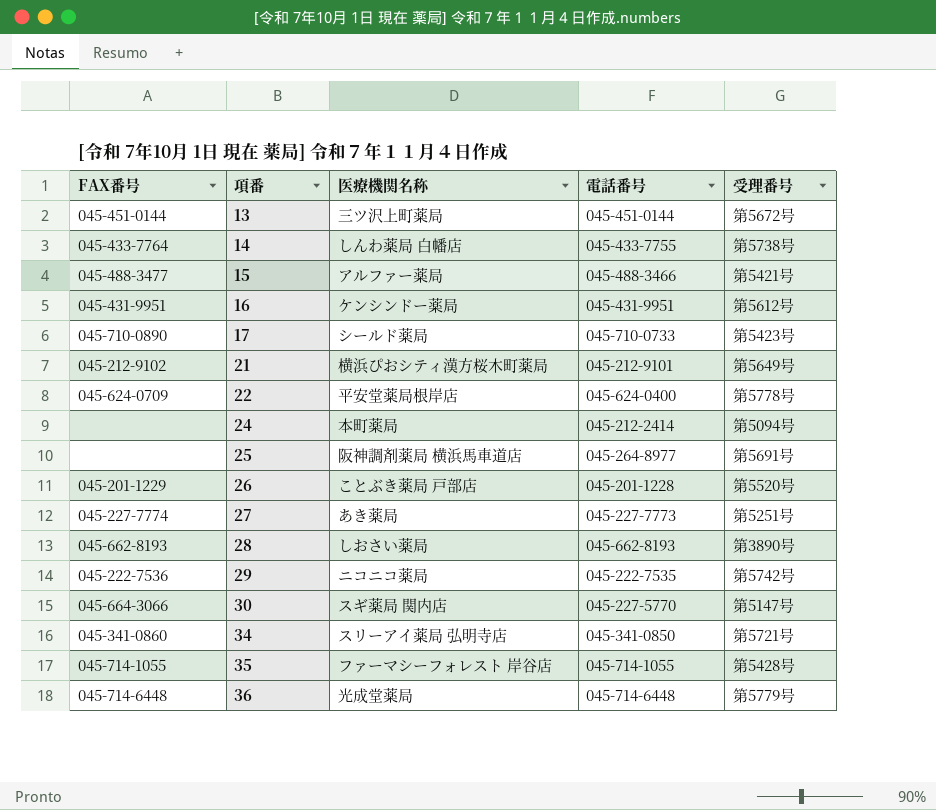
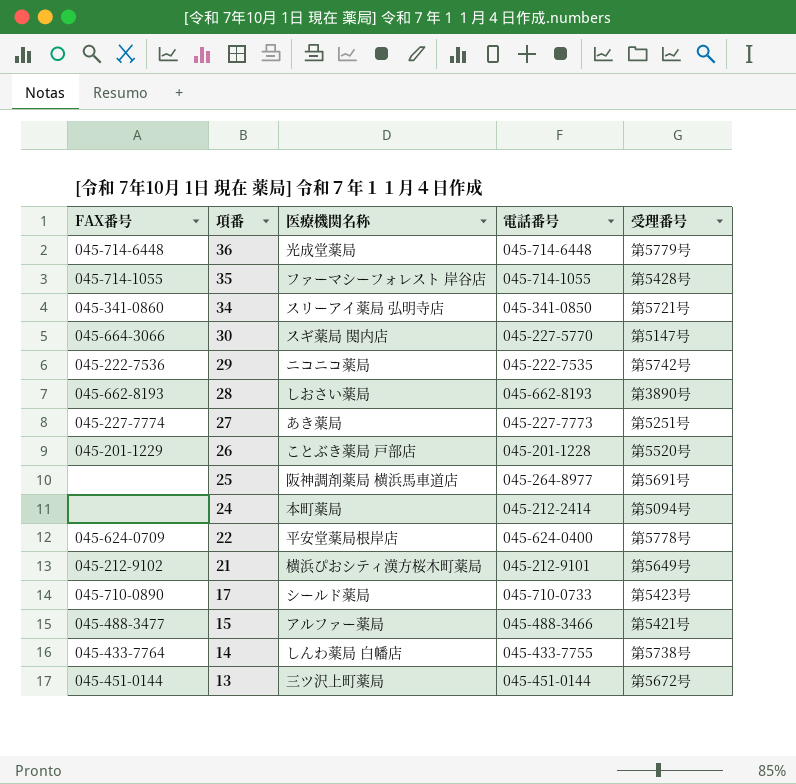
row order: 項番 ascending -> 項番 descending
row 16: 045-431-9951 | ケンシンドー薬局 | 045-431-9951 | 第5612号 -> none

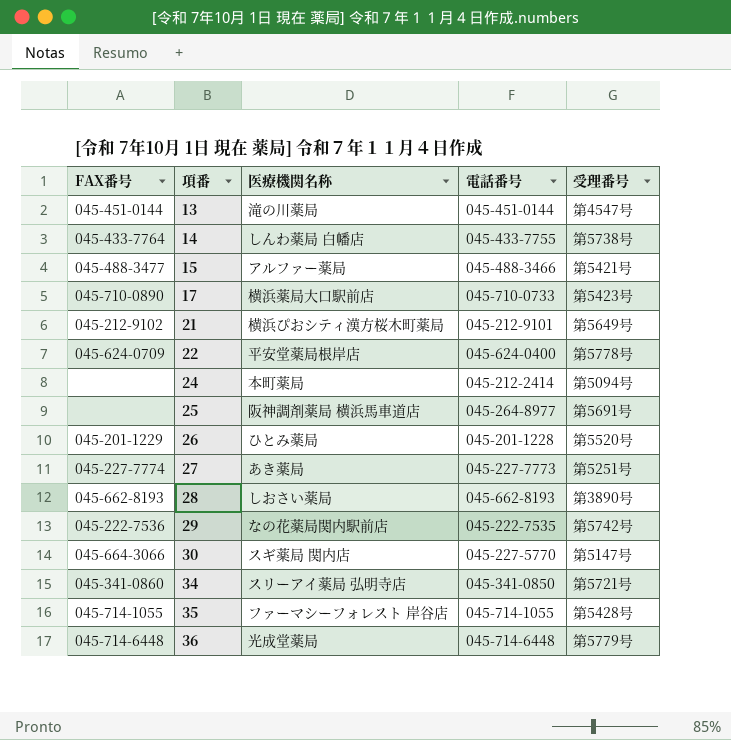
row order: 項番 descending -> 項番 ascending
13 | 医療機関名称: 三ツ沢上町薬局 -> 滝の川薬局
13 | 受理番号: 第5672号 -> 第4547号
17 | 医療機関名称: シールド薬局 -> 横浜薬局大口駅前店
26 | 医療機関名称: ことぶき薬局 戸部店 -> ひとみ薬局
29 | 医療機関名称: ニコニコ薬局 -> なの花薬局関内駅前店

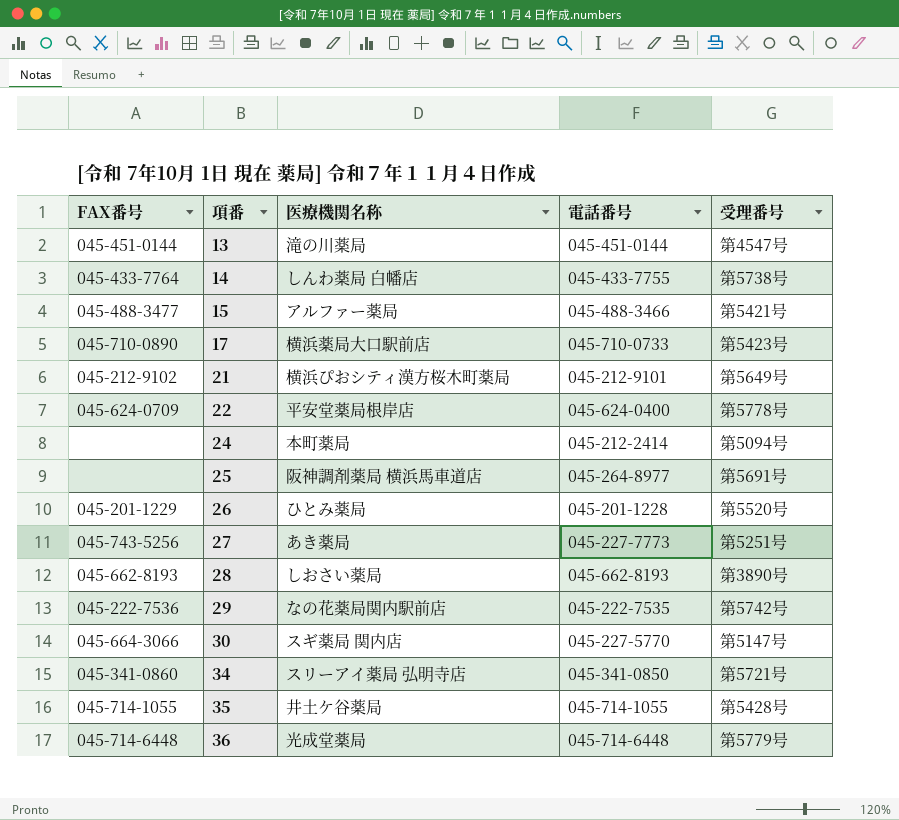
27 | FAX番号: 045-227-7774 -> 045-743-5256
35 | 医療機関名称: ファーマシーフォレスト 岸谷店 -> 井土ケ谷薬局

